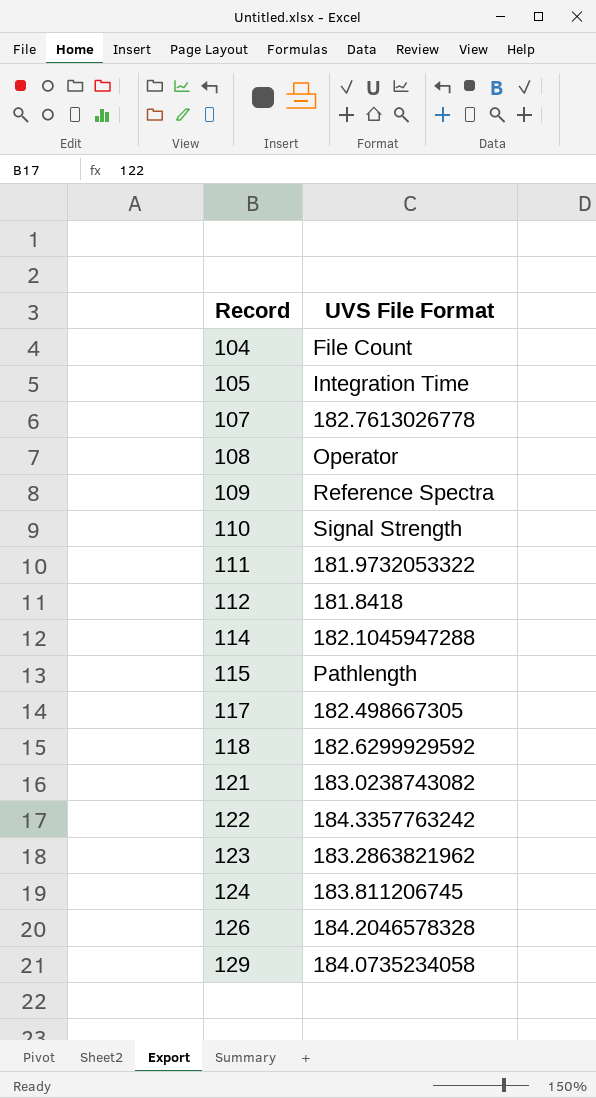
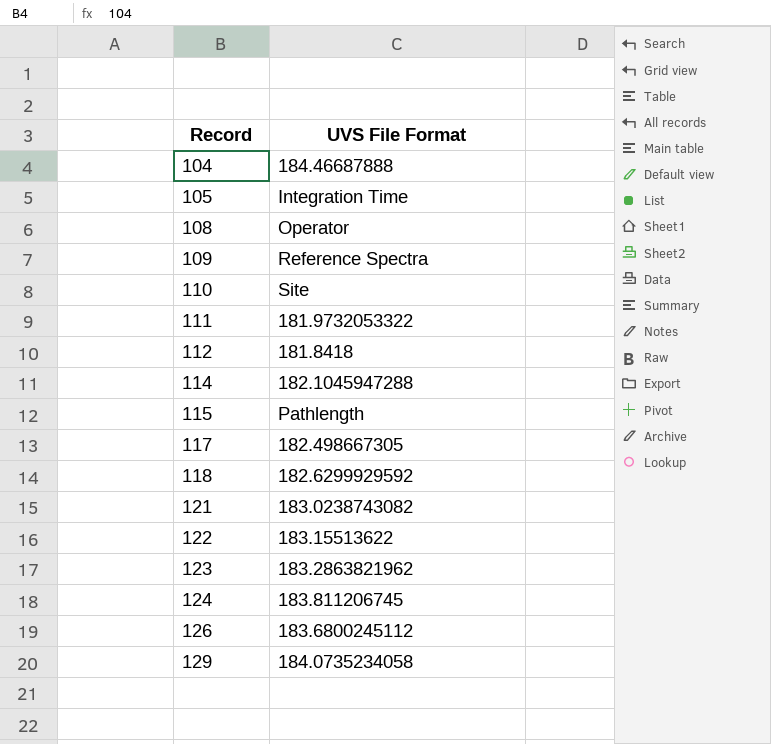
row 107: 182.7613026778 -> none
104 | UVS File Format: File Count -> 184.46687888
110 | UVS File Format: Signal Strength -> Site
122 | UVS File Format: 184.3357763242 -> 183.15513622
126 | UVS File Format: 184.2046578328 -> 183.6800245112

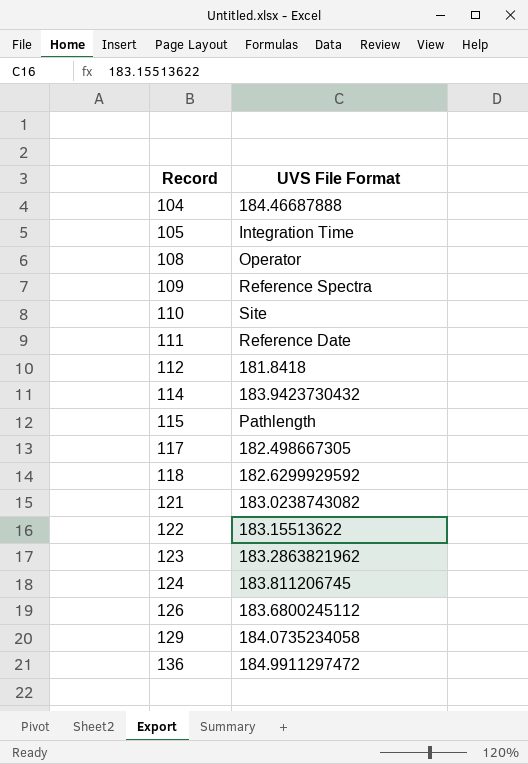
111 | UVS File Format: 181.9732053322 -> Reference Date
114 | UVS File Format: 182.1045947288 -> 183.9423730432
row 136: none -> 184.9911297472

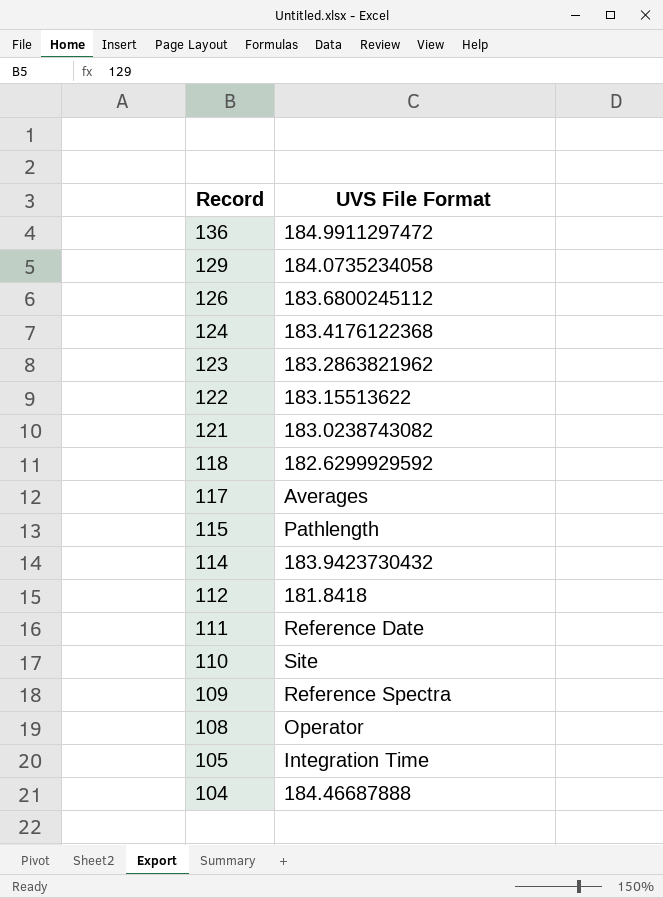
row order: Record ascending -> Record descending
124 | UVS File Format: 183.811206745 -> 183.4176122368
117 | UVS File Format: 182.498667305 -> Averages

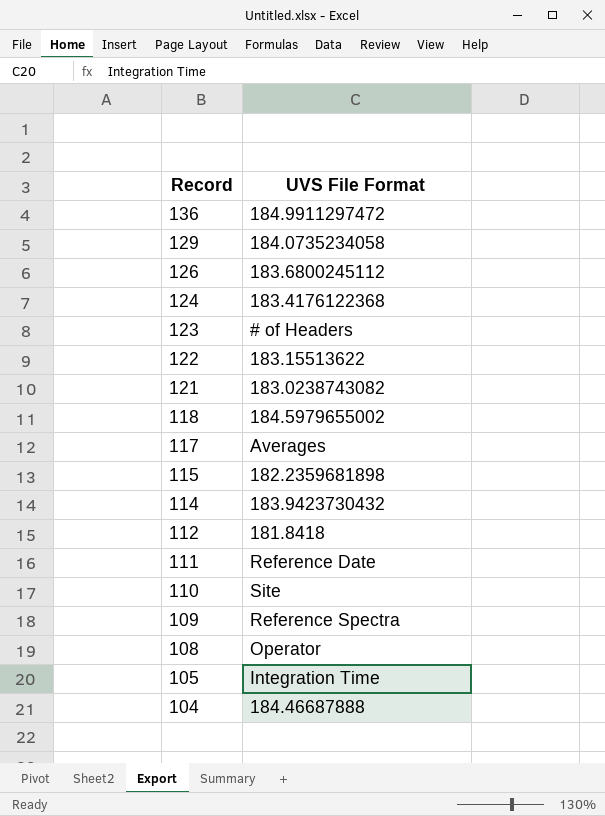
123 | UVS File Format: 183.2863821962 -> # of Headers
118 | UVS File Format: 182.6299929592 -> 184.5979655002
115 | UVS File Format: Pathlength -> 182.2359681898

